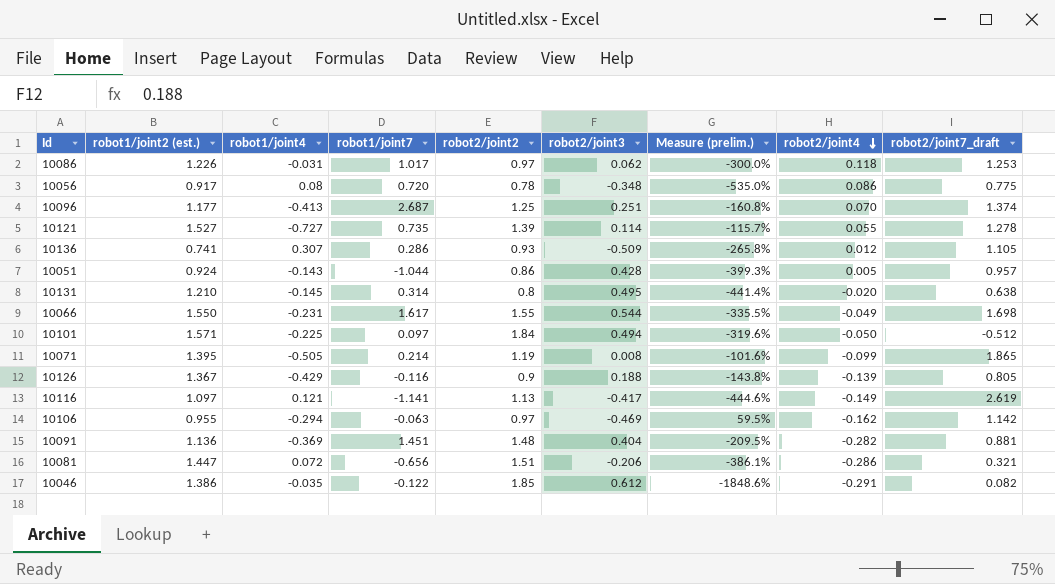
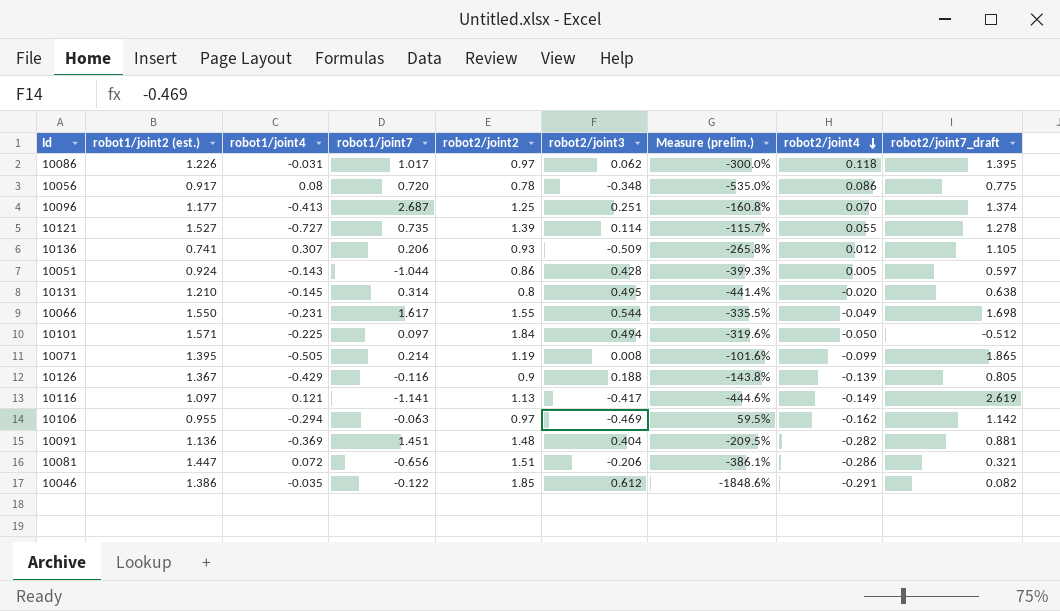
10086 | robot2/joint7_draft: 1.253 -> 1.395
10136 | robot1/joint7: 0.286 -> 0.206
10051 | robot2/joint7_draft: 0.957 -> 0.597

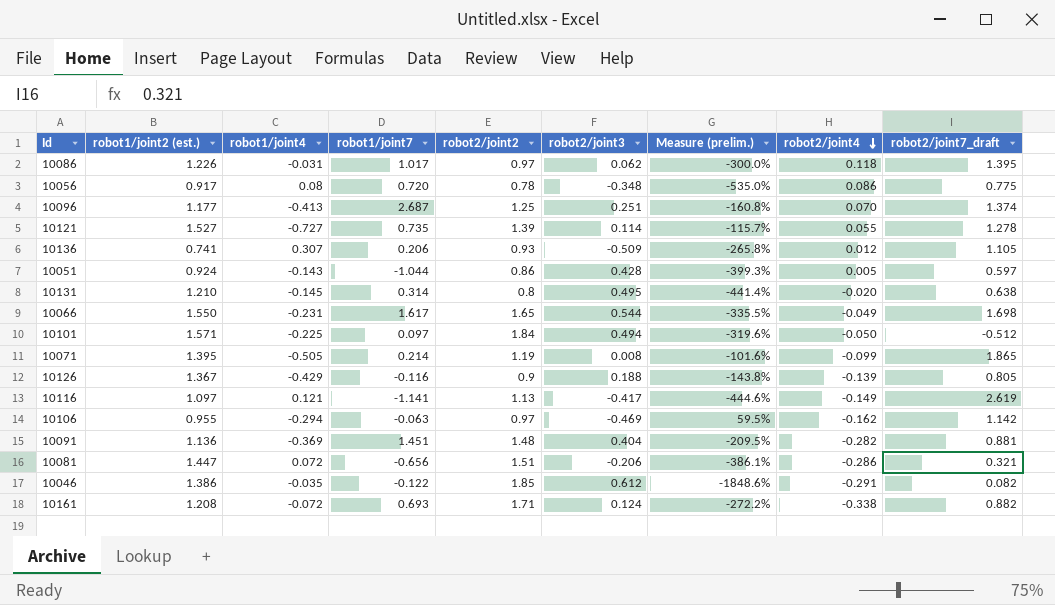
10066 | robot2/joint2: 1.55 -> 1.65
row 10161: none -> 1.208 | -0.072 | 0.693 | 1.71 | 0.124 | -272.2% | -0.338 | 0.882

